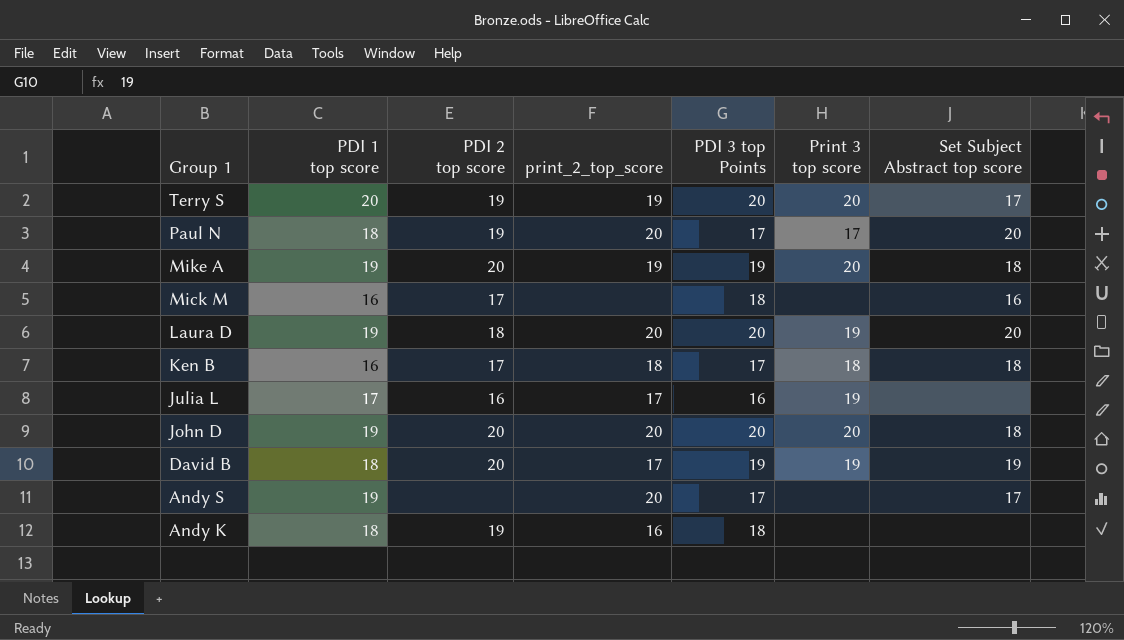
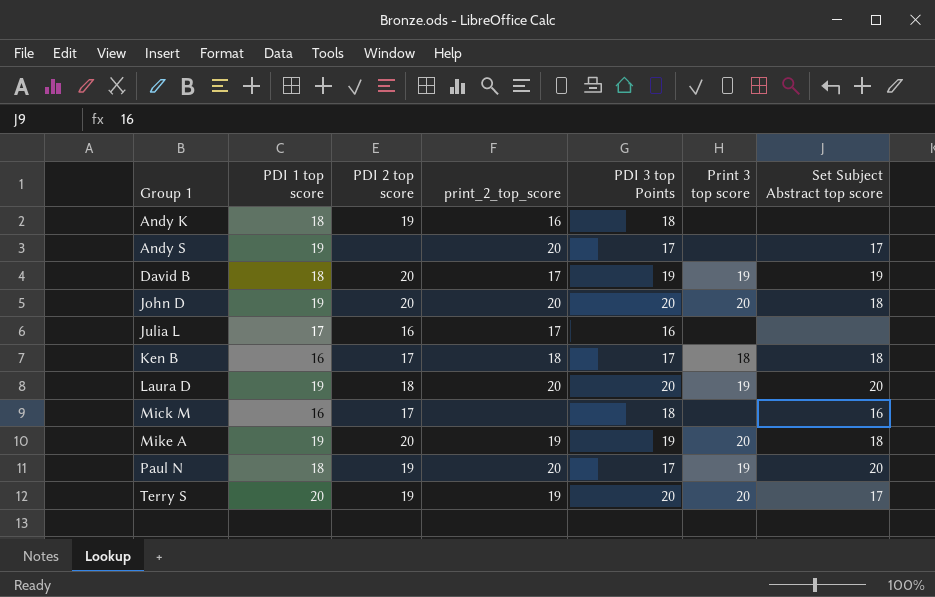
row order: Group 1 descending -> Group 1 ascending
Julia L | Print 3 top score: 19 -> none
Paul N | Print 3 top score: 17 -> 19

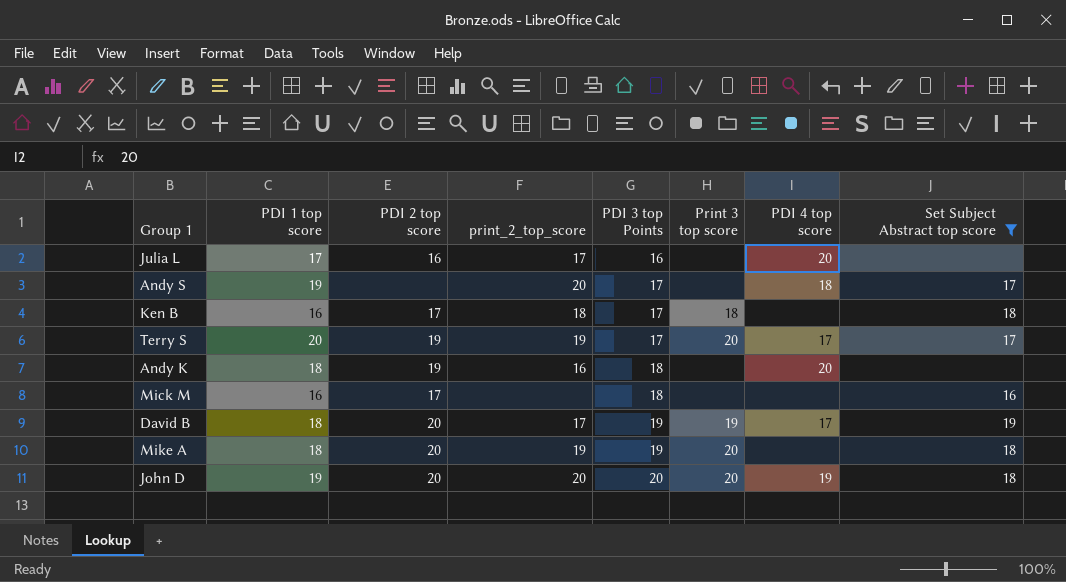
filter: none -> Set Subject Abstract top score != 20
row order: Group 1 ascending -> PDI 3 top Points ascending
column PDI 4 top score | position: none -> 7
Terry S | PDI 3 top Points: 20 -> 17
Mike A | PDI 1 top score: 19 -> 18

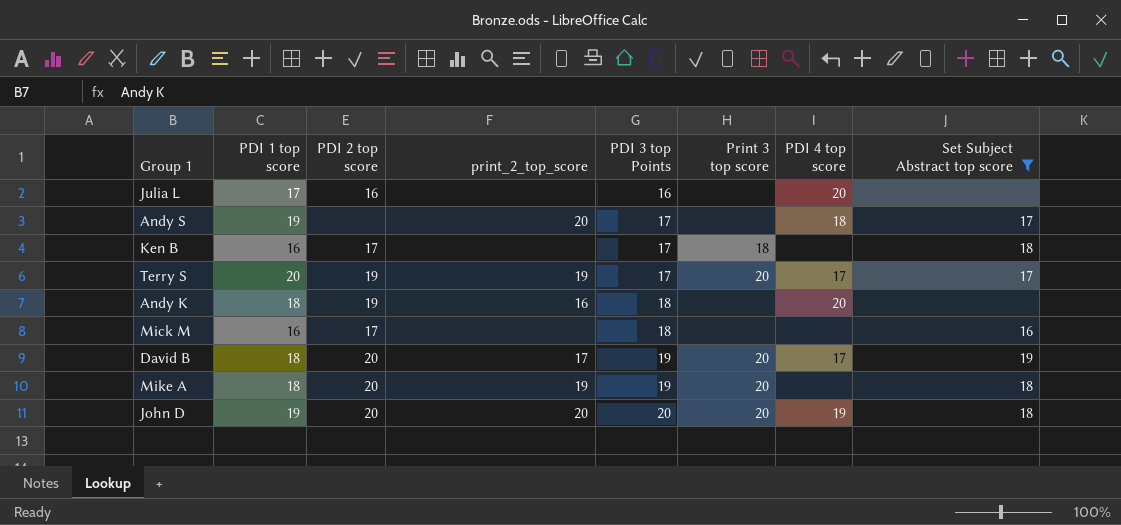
Julia L | print_2_top_score: 17 -> none
Ken B | print_2_top_score: 18 -> none
David B | Print 3 top score: 19 -> 20

